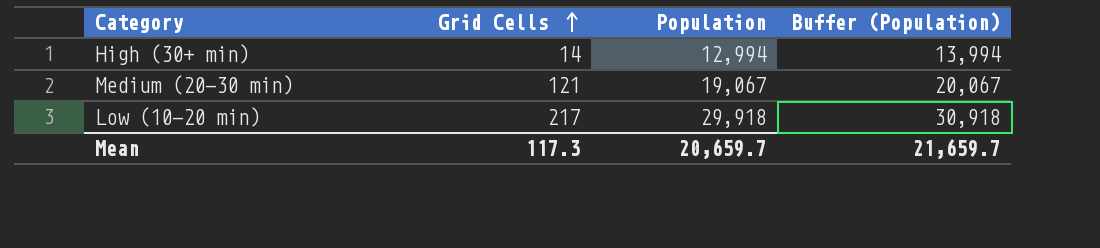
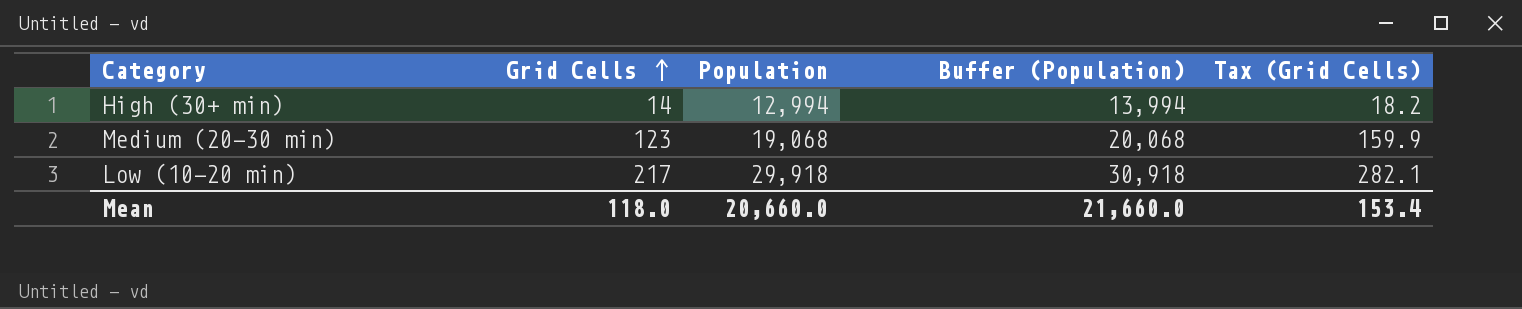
column Tax (Grid Cells) | formula: none -> [Grid Cells] * 1.3
Medium (20-30 min) | Grid Cells: 121 -> 123
Medium (20-30 min) | Population: 19,067 -> 19,068
Medium (20-30 min) | Buffer (Population): 20,067 -> 20,068
Mean | Grid Cells: 117.3 -> 118.0
Mean | Population: 20,659.7 -> 20,660.0
Mean | Buffer (Population): 21,659.7 -> 21,660.0

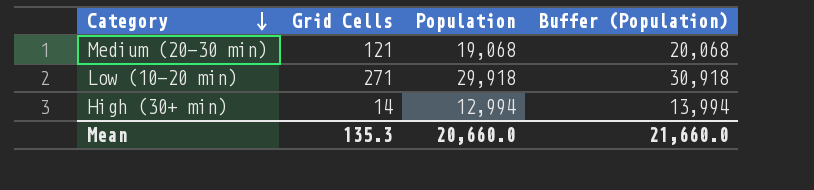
row order: Grid Cells ascending -> Category descending
column Tax (Grid Cells) | formula: [Grid Cells] * 1.3 -> none
Medium (20-30 min) | Grid Cells: 123 -> 121
Low (10-20 min) | Grid Cells: 217 -> 271
Mean | Grid Cells: 118.0 -> 135.3

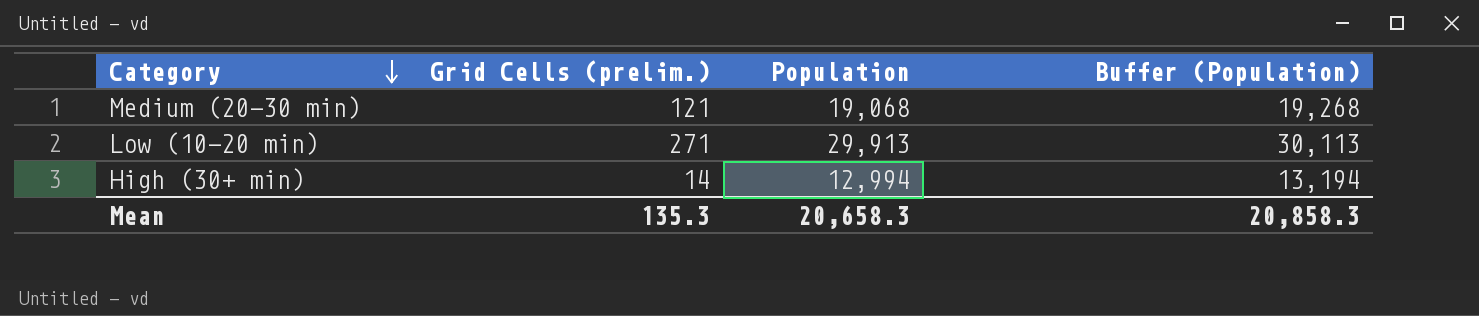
column name: Grid Cells -> Grid Cells (prelim.)
column Buffer (Population) | formula: [Population] + 1000 -> [Population] + 200
Low (10-20 min) | Population: 29,918 -> 29,913
Mean | Population: 20,660.0 -> 20,658.3
Mean | Buffer (Population): 21,660.0 -> 20,858.3

